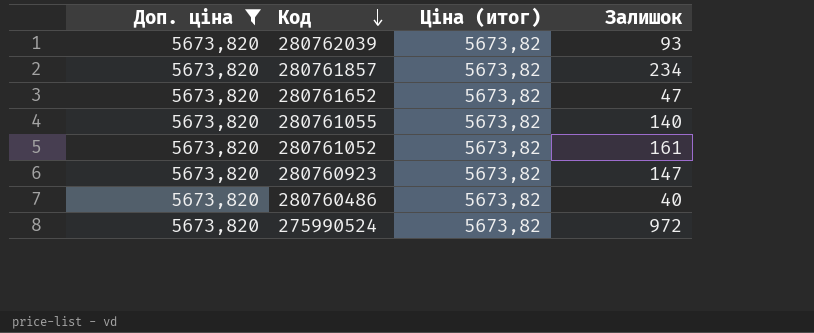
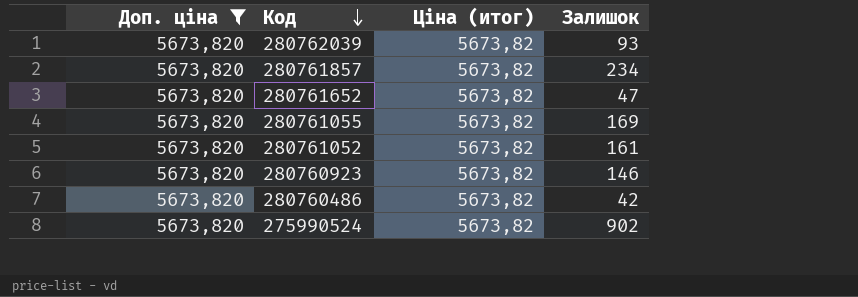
280761055 | Залишок: 140 -> 169
280760923 | Залишок: 147 -> 146
280760486 | Залишок: 40 -> 42
275990524 | Залишок: 972 -> 902

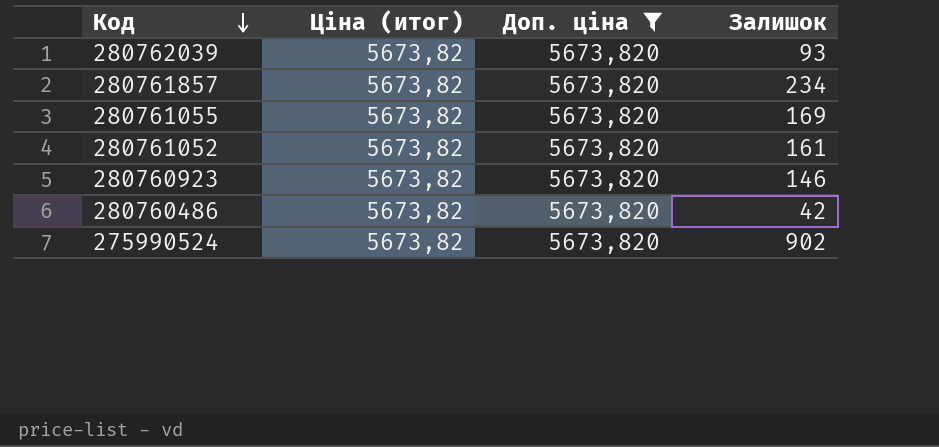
column Доп. ціна | position: 1 -> 3
row 280761652: 5673,820 | 5673,82 | 47 -> none

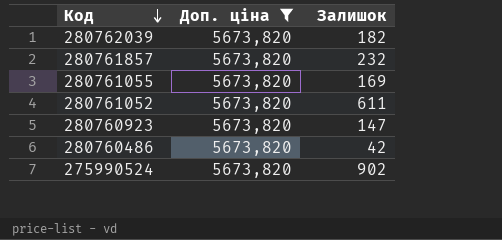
column Ціна (итог) | position: 2 -> none
280762039 | Залишок: 93 -> 182
280761857 | Залишок: 234 -> 232
280761052 | Залишок: 161 -> 611
280760923 | Залишок: 146 -> 147

